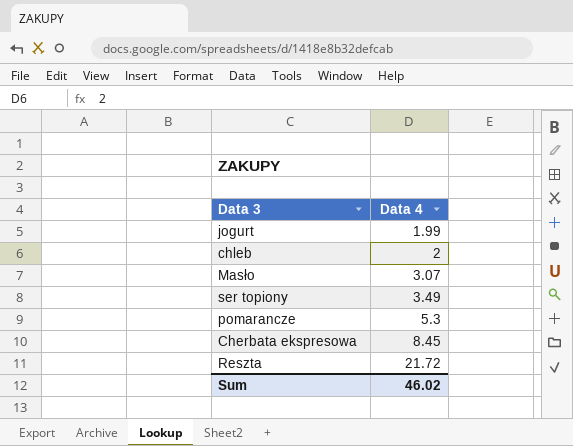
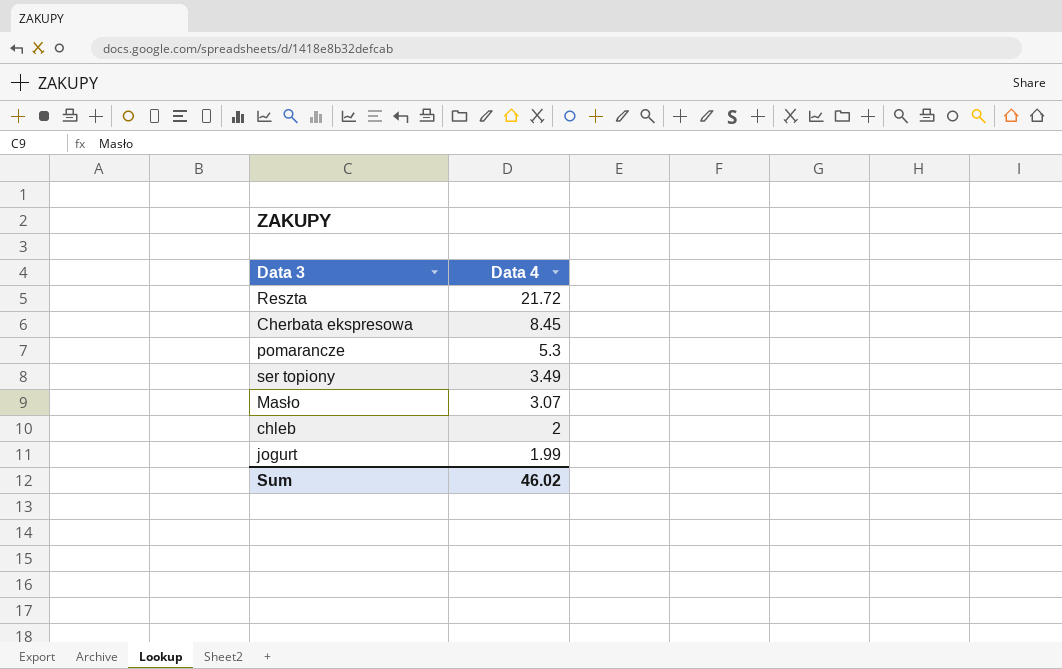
row order: Data 4 ascending -> Data 4 descending

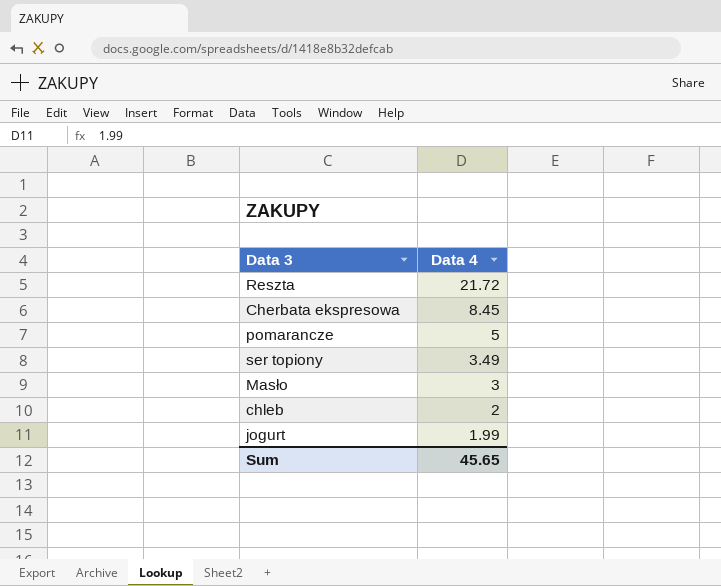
pomarancze | Data 4: 5.3 -> 5
Masło | Data 4: 3.07 -> 3
Sum | Data 4: 46.02 -> 45.65

